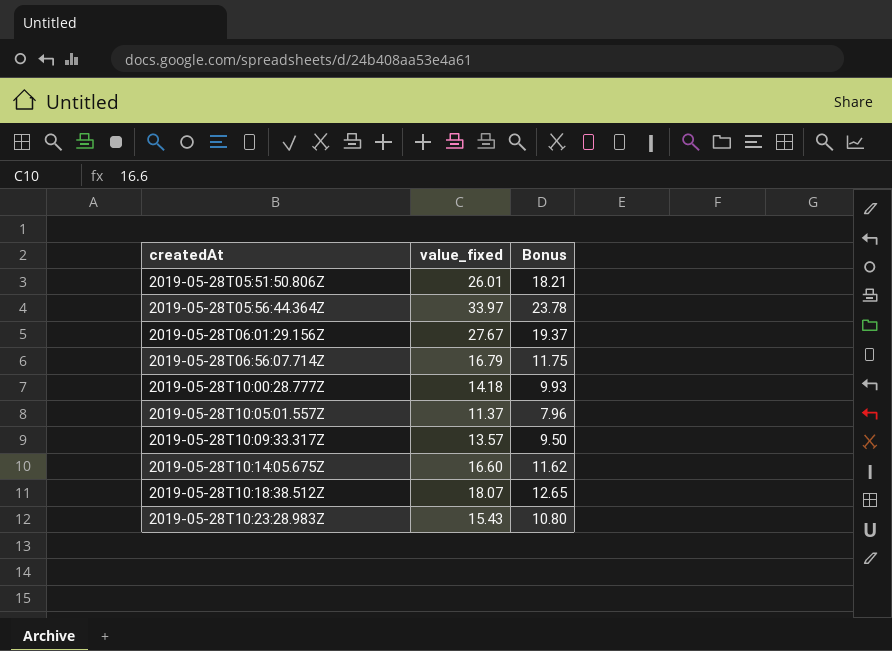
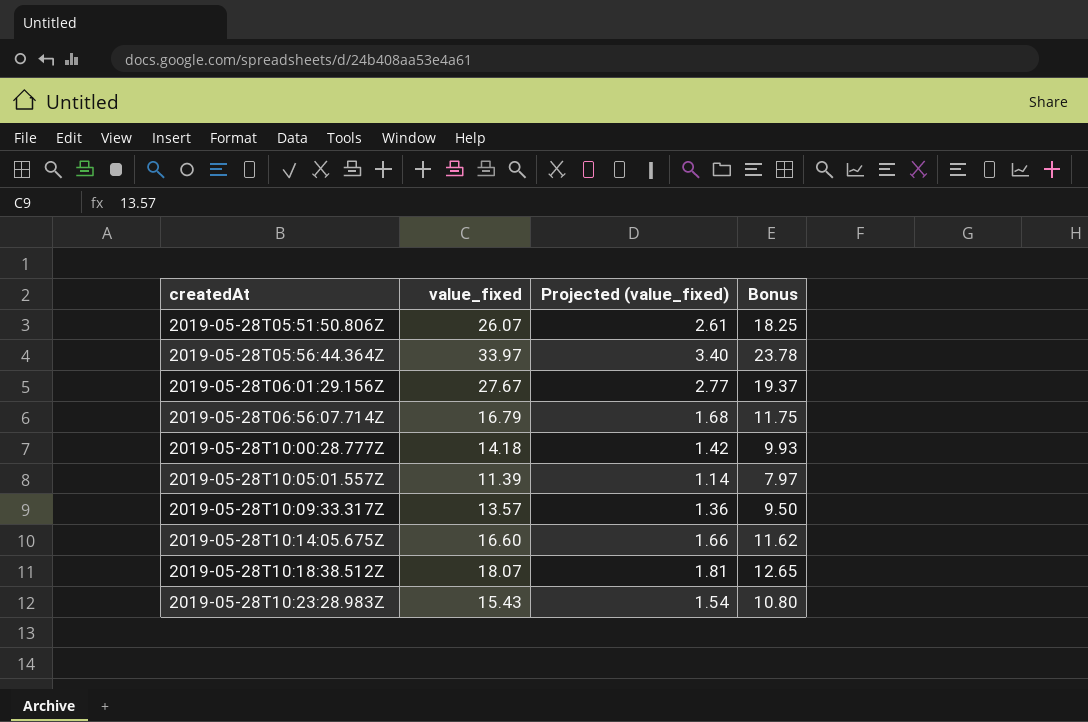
column Projected (value_fixed) | formula: none -> [value_fixed] * 0.1
2019-05-28T05:51:50.806Z | value_fixed: 26.01 -> 26.07
2019-05-28T05:51:50.806Z | Bonus: 18.21 -> 18.25
2019-05-28T10:05:01.557Z | value_fixed: 11.37 -> 11.39
2019-05-28T10:05:01.557Z | Bonus: 7.96 -> 7.97

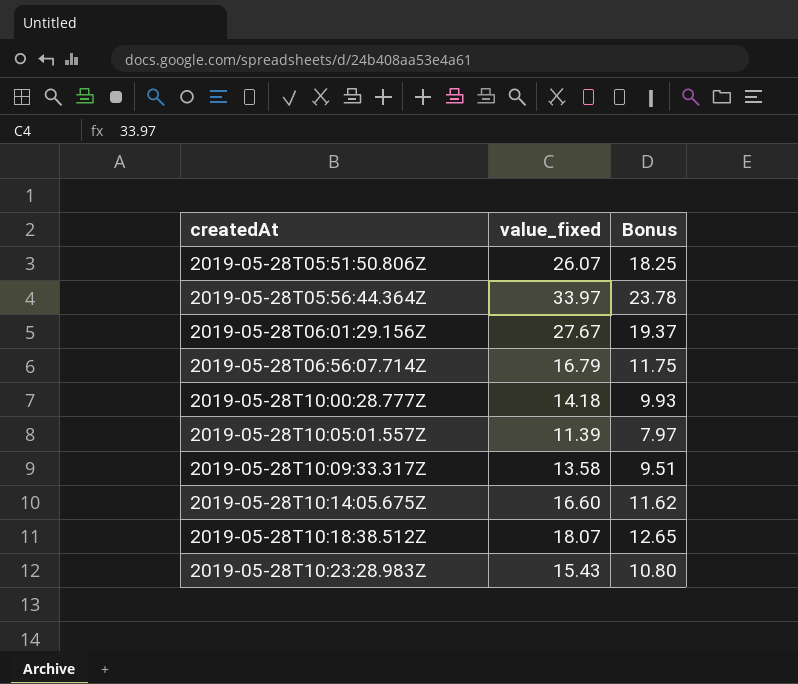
column Projected (value_fixed) | formula: [value_fixed] * 0.1 -> none
2019-05-28T10:09:33.317Z | value_fixed: 13.57 -> 13.58
2019-05-28T10:09:33.317Z | Bonus: 9.50 -> 9.51

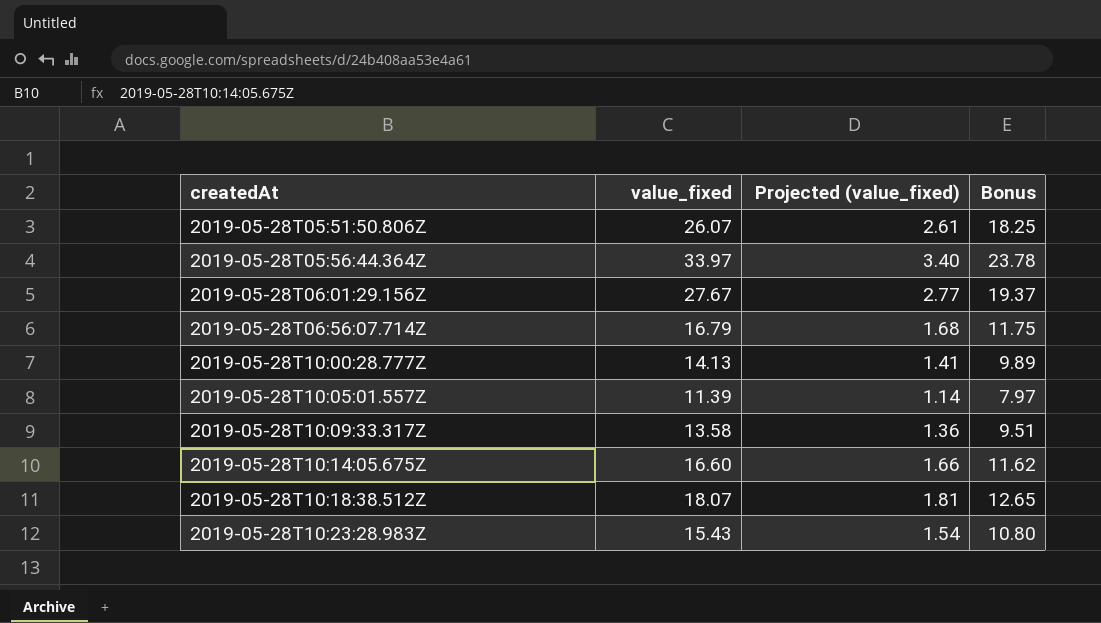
column Projected (value_fixed) | formula: none -> [value_fixed] * 0.1
2019-05-28T10:00:28.777Z | value_fixed: 14.18 -> 14.13
2019-05-28T10:00:28.777Z | Bonus: 9.93 -> 9.89

